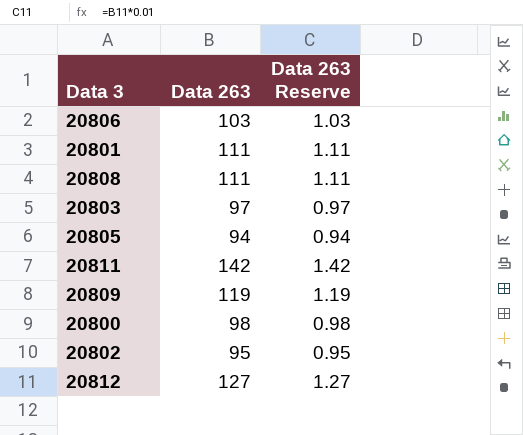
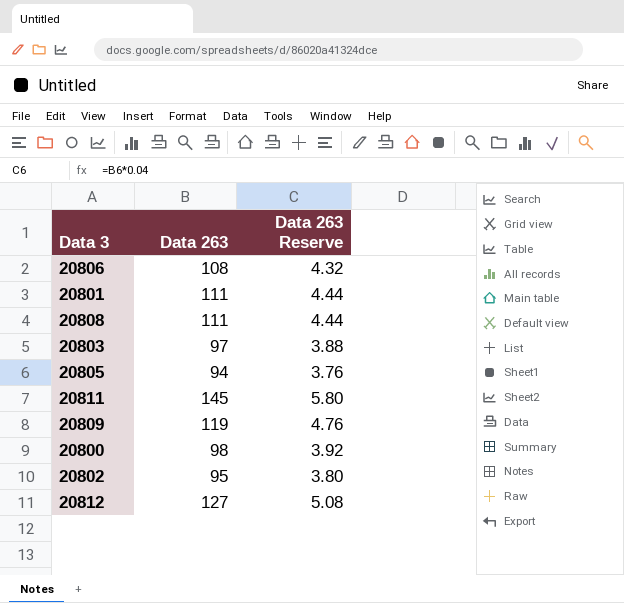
column Data 263 Reserve | formula: [Data 263] * 0.01 -> [Data 263] * 0.04
20806 | Data 263: 103 -> 108
20811 | Data 263: 142 -> 145

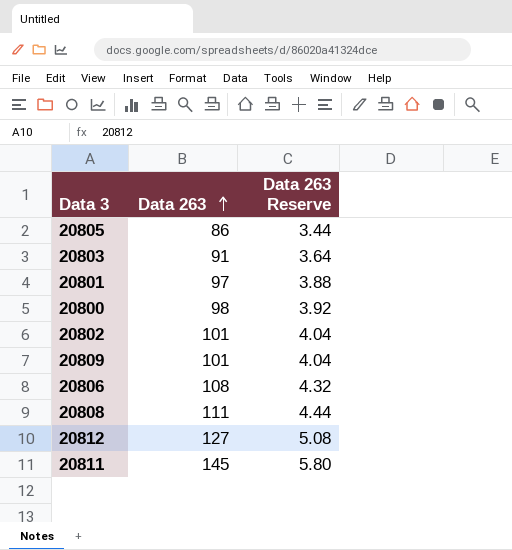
row order: none -> Data 263 ascending
20805 | Data 263: 94 -> 86
20805 | Data 263 Reserve: 3.76 -> 3.44
20803 | Data 263: 97 -> 91
20803 | Data 263 Reserve: 3.88 -> 3.64
20801 | Data 263: 111 -> 97
20801 | Data 263 Reserve: 4.44 -> 3.88
20802 | Data 263: 95 -> 101
20802 | Data 263 Reserve: 3.80 -> 4.04
20809 | Data 263: 119 -> 101
20809 | Data 263 Reserve: 4.76 -> 4.04

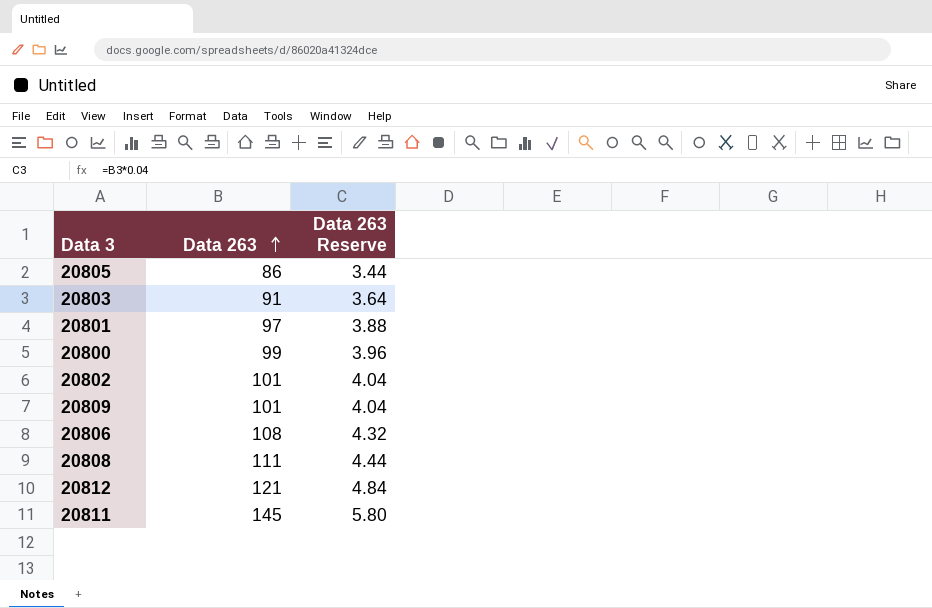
20800 | Data 263: 98 -> 99
20800 | Data 263 Reserve: 3.92 -> 3.96
20812 | Data 263: 127 -> 121
20812 | Data 263 Reserve: 5.08 -> 4.84

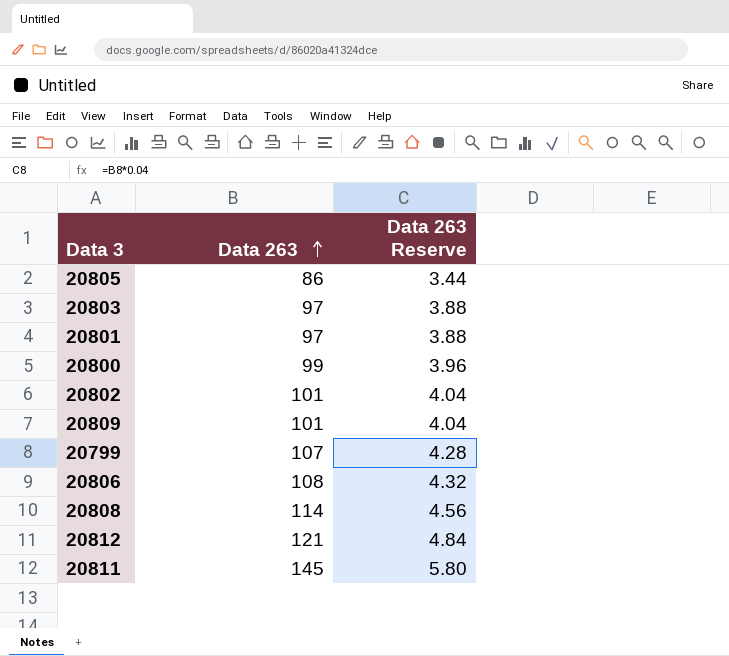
20803 | Data 263: 91 -> 97
20803 | Data 263 Reserve: 3.64 -> 3.88
row 20799: none -> 107 | 4.28
20808 | Data 263: 111 -> 114
20808 | Data 263 Reserve: 4.44 -> 4.56

